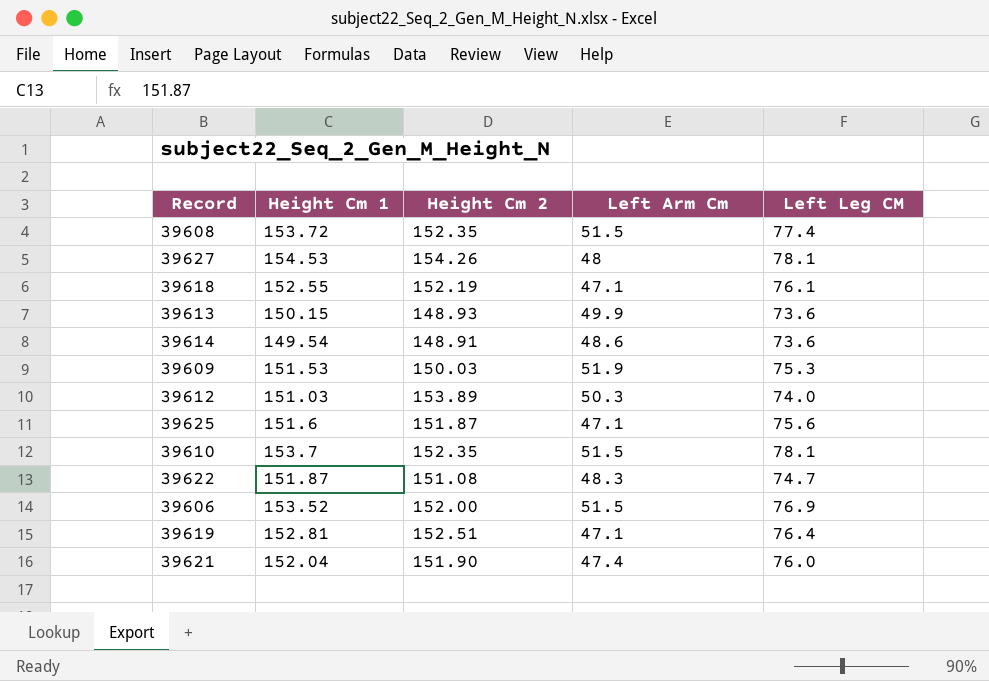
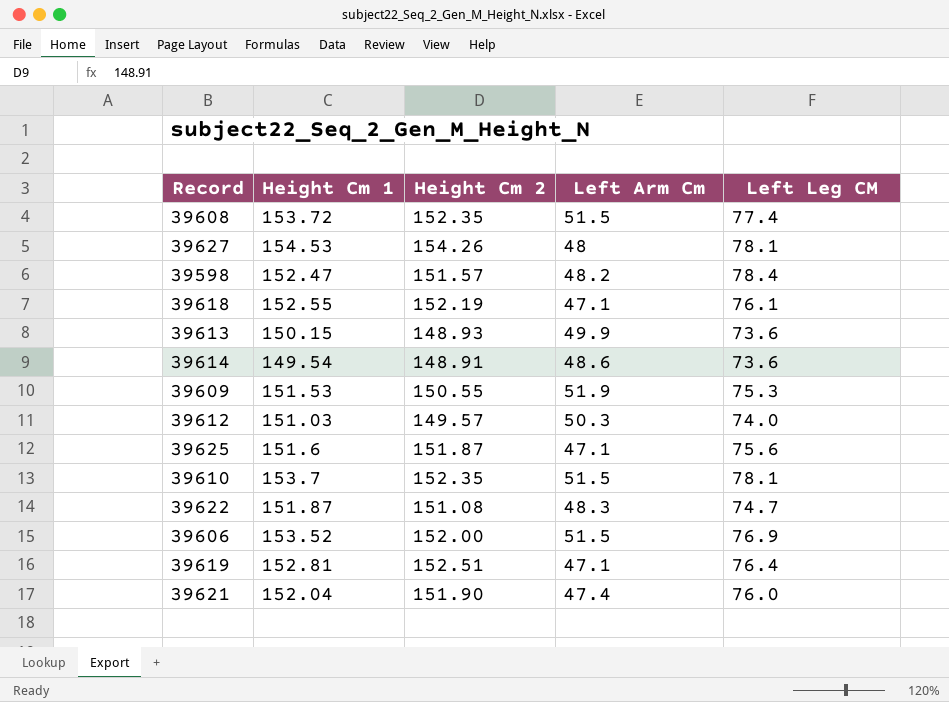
row 39598: none -> 152.47 | 151.57 | 48.2 | 78.4
39609 | Height Cm 2: 150.03 -> 150.55
39612 | Height Cm 2: 153.89 -> 149.57

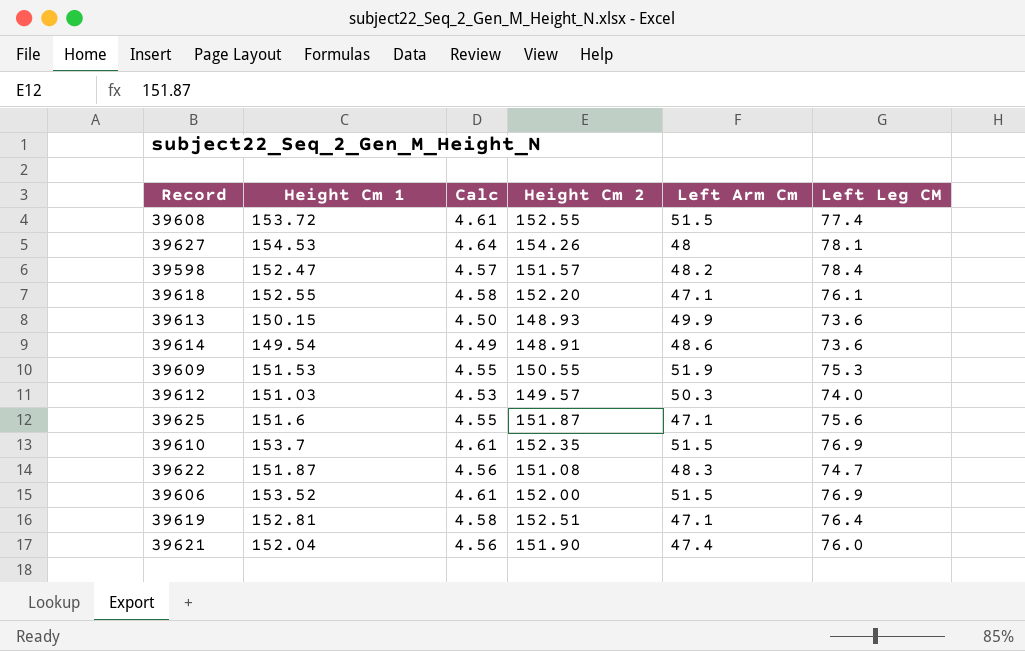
column Calc | formula: none -> [Height Cm 1] * 0.03
39608 | Height Cm 2: 152.35 -> 152.55
39618 | Height Cm 2: 152.19 -> 152.20
39610 | Left Leg CM: 78.1 -> 76.9

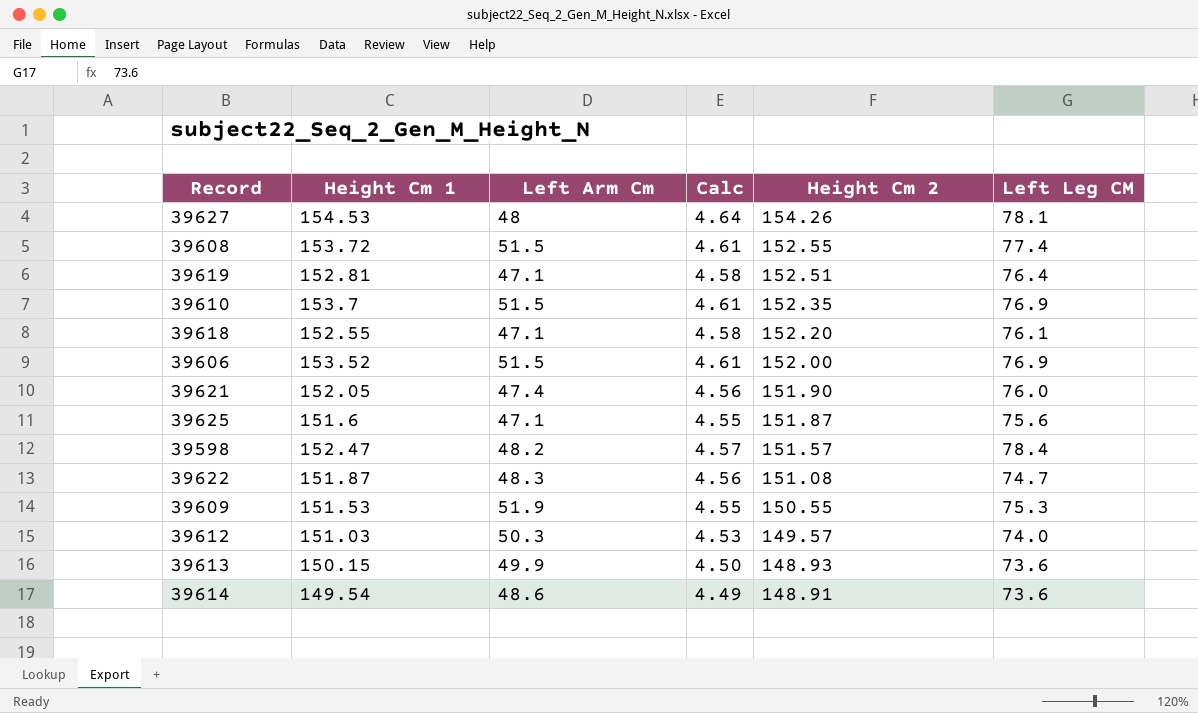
row order: none -> Height Cm 2 descending
column Left Arm Cm | position: 5 -> 3
39621 | Height Cm 1: 152.04 -> 152.05

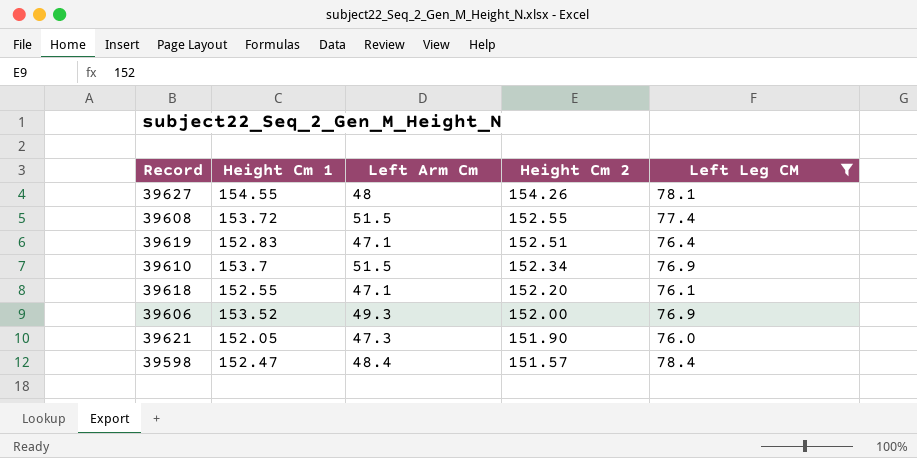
filter: none -> Left Leg CM >= 76.0
column Calc | formula: [Height Cm 1] * 0.03 -> none
39627 | Height Cm 1: 154.53 -> 154.55
39619 | Height Cm 1: 152.81 -> 152.83
39610 | Height Cm 2: 152.35 -> 152.34
39606 | Left Arm Cm: 51.5 -> 49.3
39621 | Left Arm Cm: 47.4 -> 47.3
39598 | Left Arm Cm: 48.2 -> 48.4

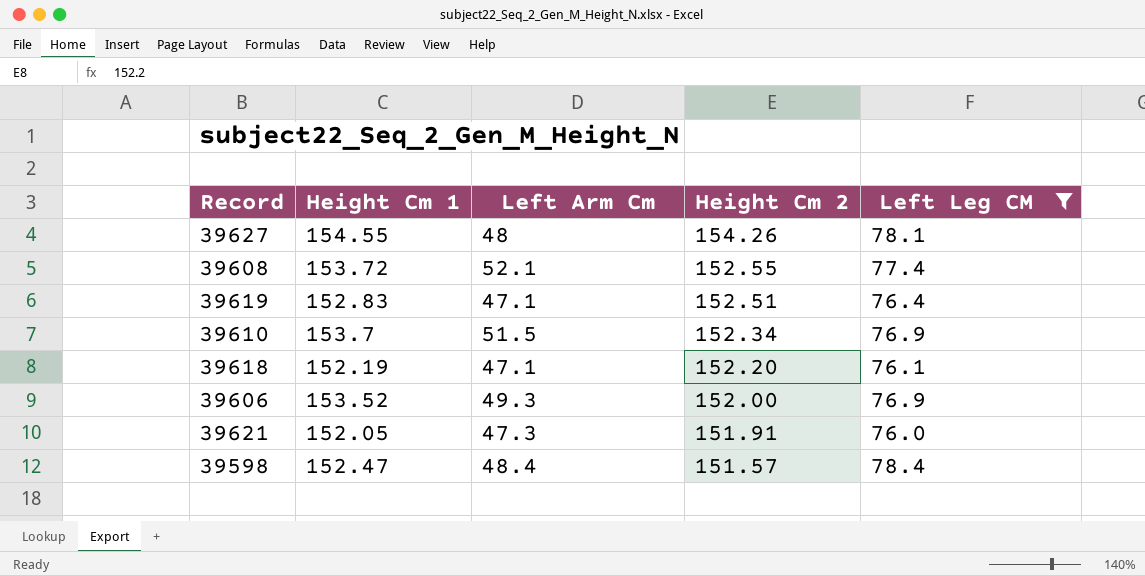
39608 | Left Arm Cm: 51.5 -> 52.1
39618 | Height Cm 1: 152.55 -> 152.19
39621 | Height Cm 2: 151.90 -> 151.91

